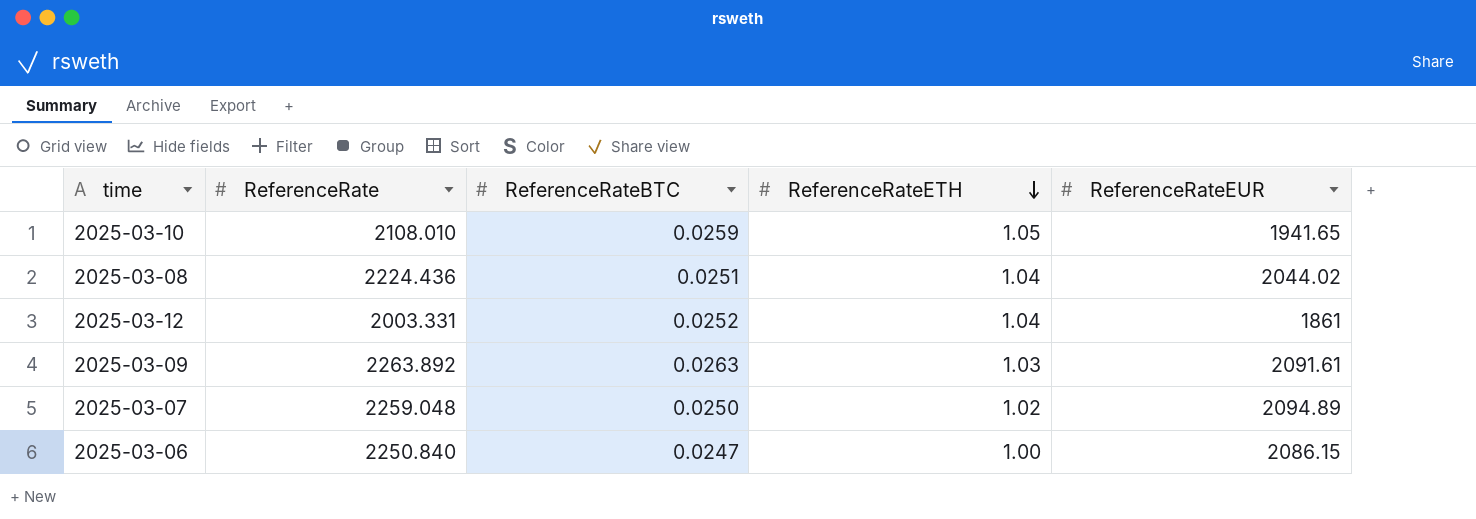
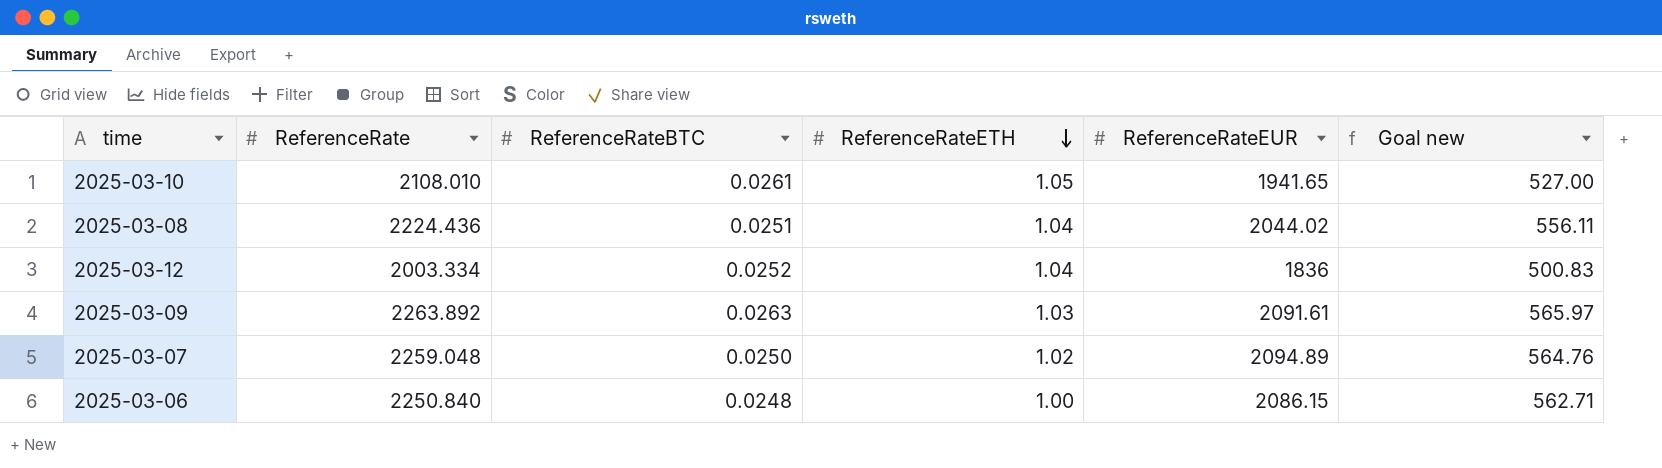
column Goal new | formula: none -> [ReferenceRate] * 0.25
2025-03-10 | ReferenceRateBTC: 0.0259 -> 0.0261
2025-03-12 | ReferenceRate: 2003.331 -> 2003.334
2025-03-12 | ReferenceRateEUR: 1861 -> 1836
2025-03-06 | ReferenceRateBTC: 0.0247 -> 0.0248

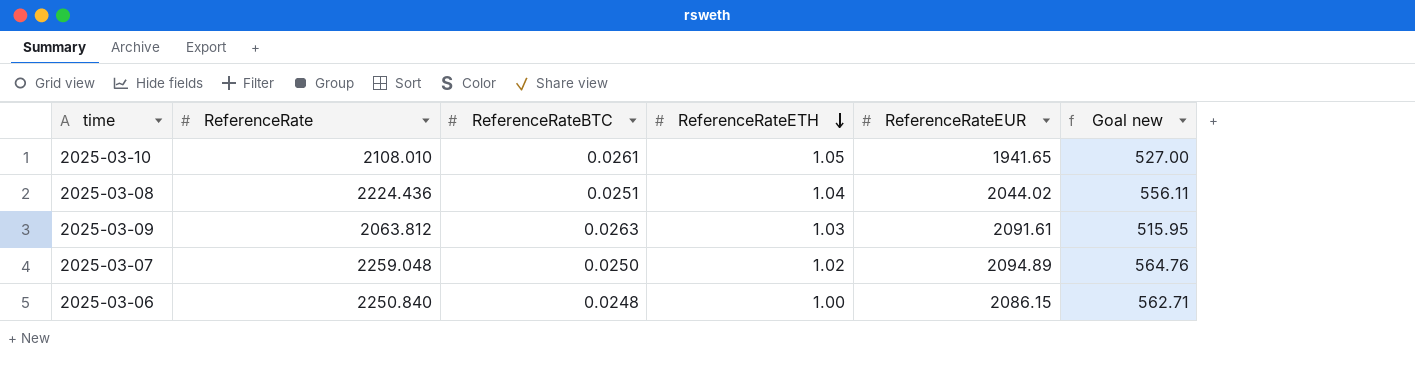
row 2025-03-12: 2003.334 | 0.0252 | 1.04 | 1836 | 500.83 -> none
2025-03-09 | ReferenceRate: 2263.892 -> 2063.812
2025-03-09 | Goal new: 565.97 -> 515.95

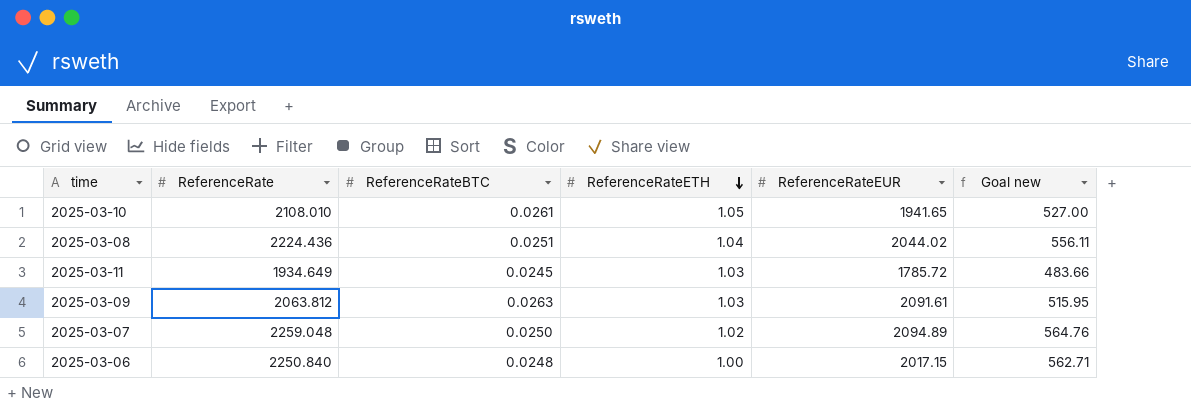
row 2025-03-11: none -> 1934.649 | 0.0245 | 1.03 | 1785.72 | 483.66
2025-03-06 | ReferenceRateEUR: 2086.15 -> 2017.15

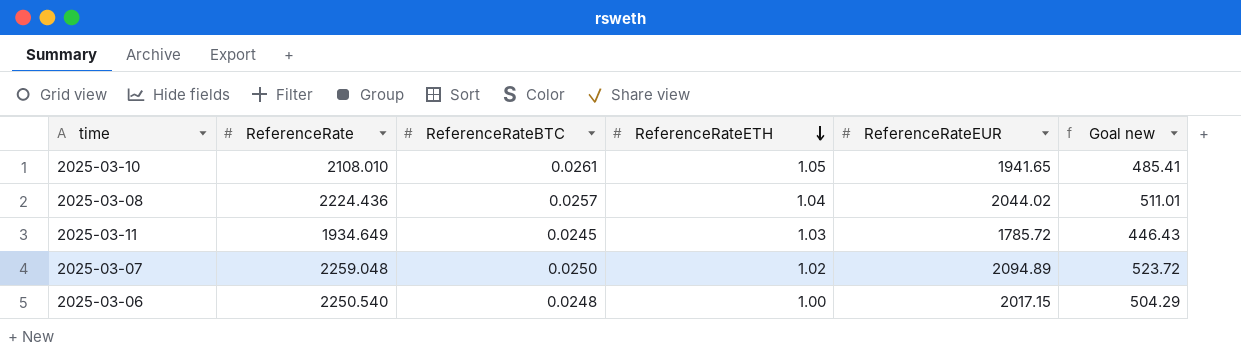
column Goal new | formula: [ReferenceRate] * 0.25 -> [ReferenceRateEUR] * 0.25
row 2025-03-09: 2063.812 | 0.0263 | 1.03 | 2091.61 | 515.95 -> none
2025-03-08 | ReferenceRateBTC: 0.0251 -> 0.0257
2025-03-06 | ReferenceRate: 2250.840 -> 2250.540

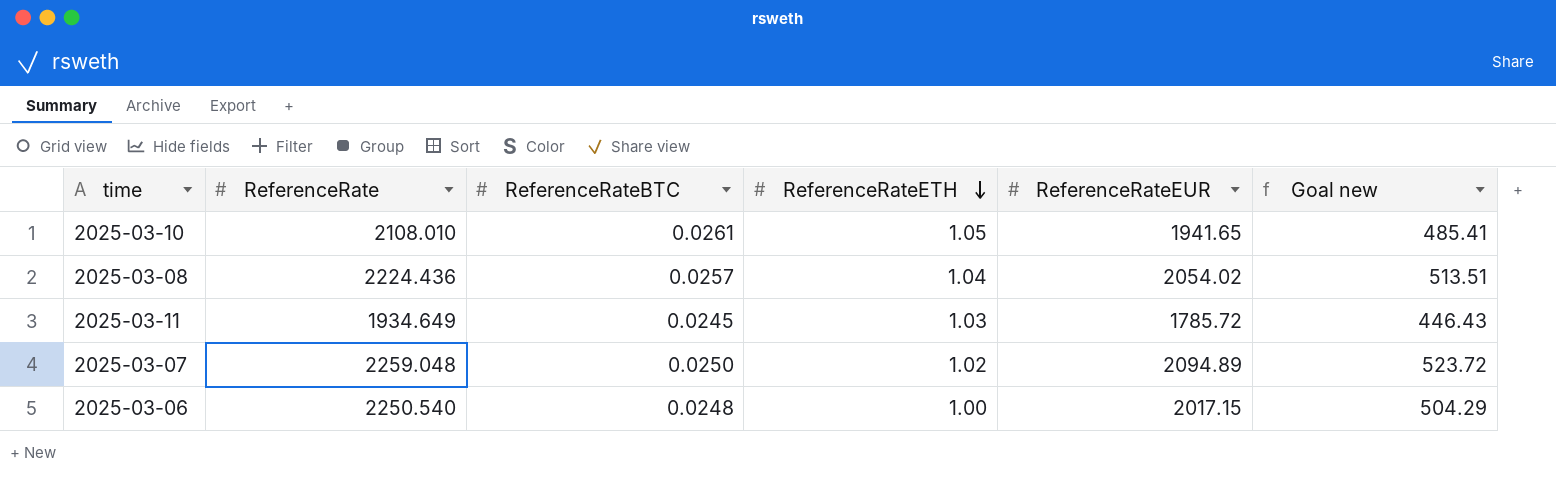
2025-03-08 | ReferenceRateEUR: 2044.02 -> 2054.02
2025-03-08 | Goal new: 511.01 -> 513.51

